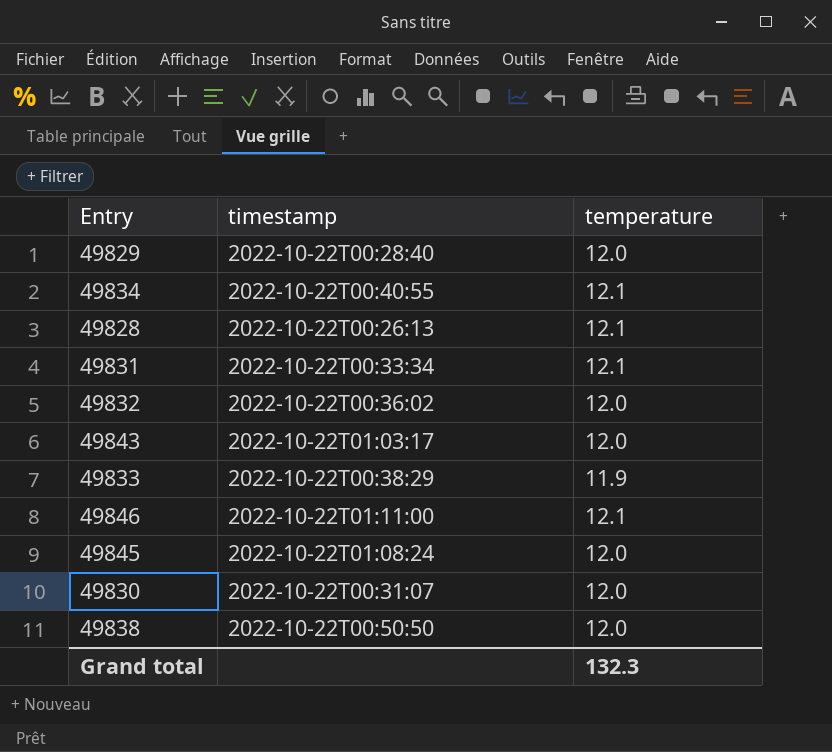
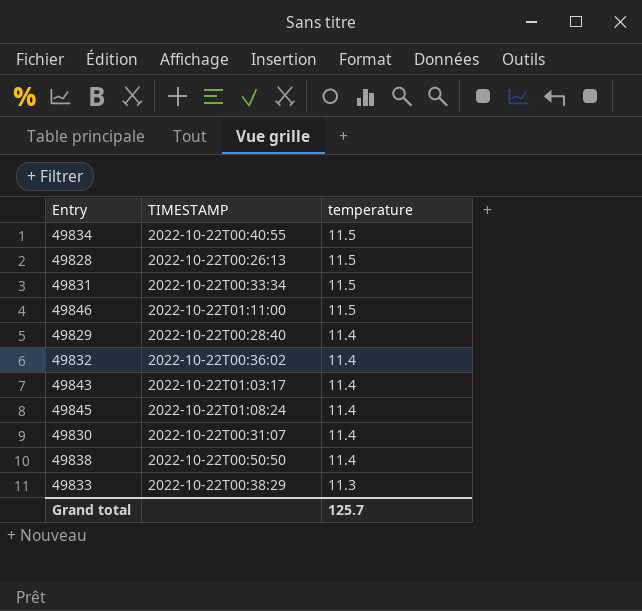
row order: none -> temperature descending
column name: timestamp -> TIMESTAMP
49834 | temperature: 12.1 -> 11.5
49828 | temperature: 12.1 -> 11.5
49831 | temperature: 12.1 -> 11.5
49846 | temperature: 12.1 -> 11.5
49829 | temperature: 12.0 -> 11.4
49832 | temperature: 12.0 -> 11.4
49843 | temperature: 12.0 -> 11.4
49845 | temperature: 12.0 -> 11.4
49830 | temperature: 12.0 -> 11.4
49838 | temperature: 12.0 -> 11.4
49833 | temperature: 11.9 -> 11.3
Grand total | temperature: 132.3 -> 125.7

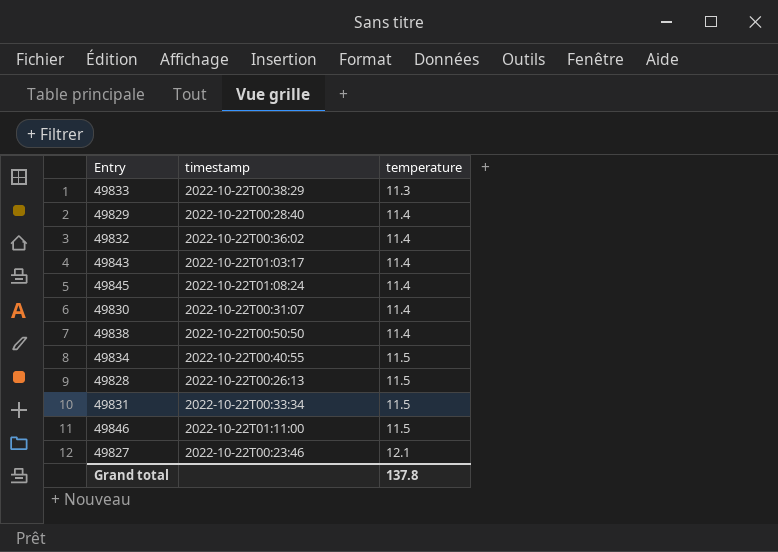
row order: temperature descending -> temperature ascending
column name: TIMESTAMP -> timestamp
row 49827: none -> 2022-10-22T00:23:46 | 12.1
Grand total | temperature: 125.7 -> 137.8

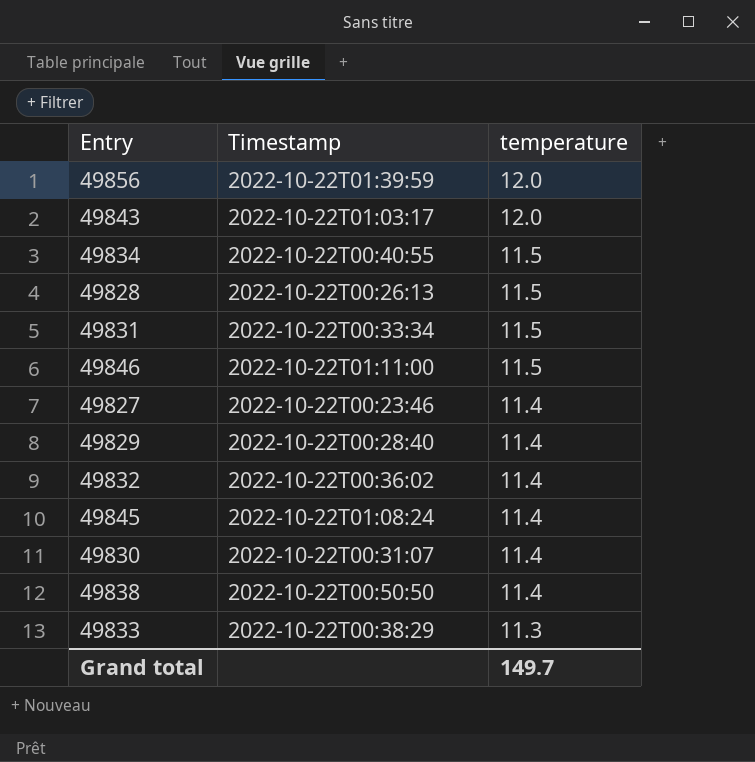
row order: temperature ascending -> temperature descending
column name: timestamp -> Timestamp
row 49856: none -> 2022-10-22T01:39:59 | 12.0
49843 | temperature: 11.4 -> 12.0
49827 | temperature: 12.1 -> 11.4
Grand total | temperature: 137.8 -> 149.7

